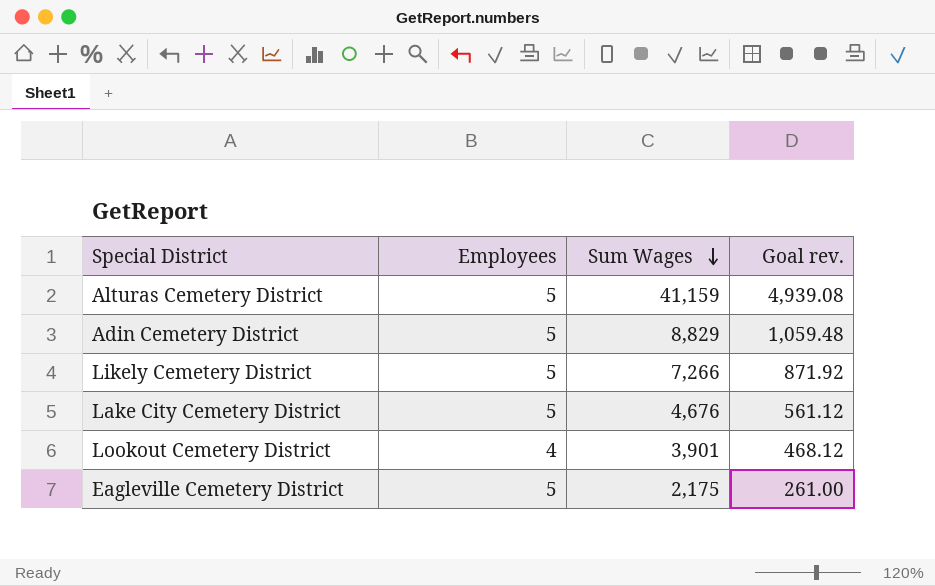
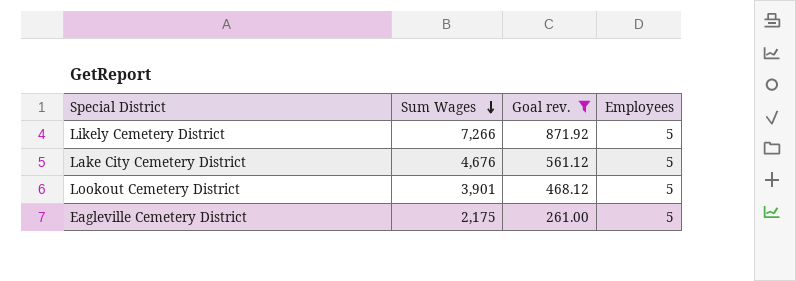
filter: none -> Goal rev. <= 871.92
column Employees | position: 2 -> 4
Lookout Cemetery District | Employees: 4 -> 5

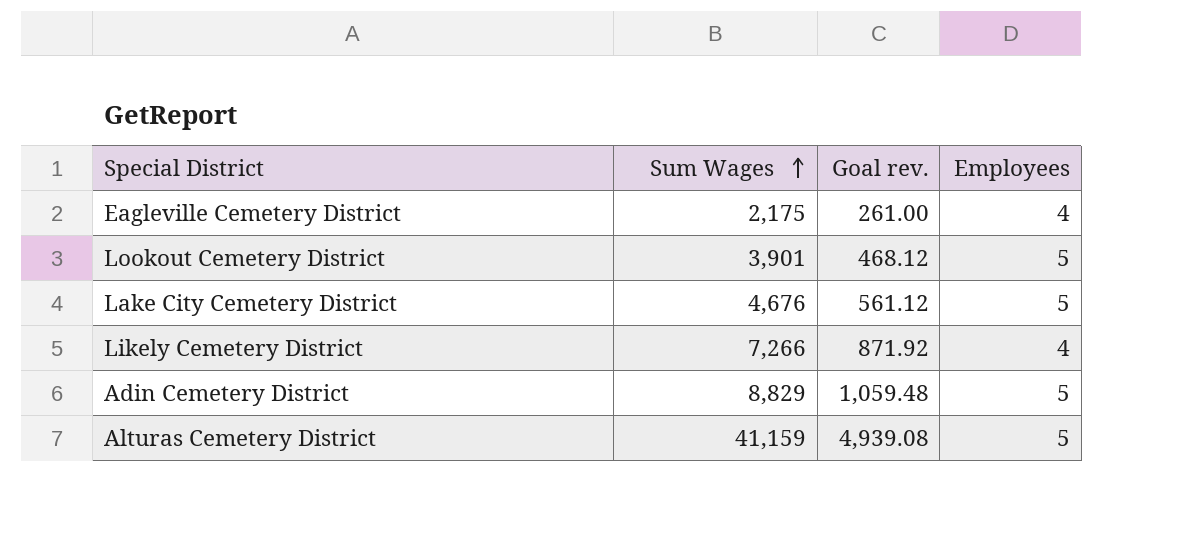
filter: Goal rev. <= 871.92 -> none
row order: Sum Wages descending -> Sum Wages ascending
Eagleville Cemetery District | Employees: 5 -> 4
Likely Cemetery District | Employees: 5 -> 4

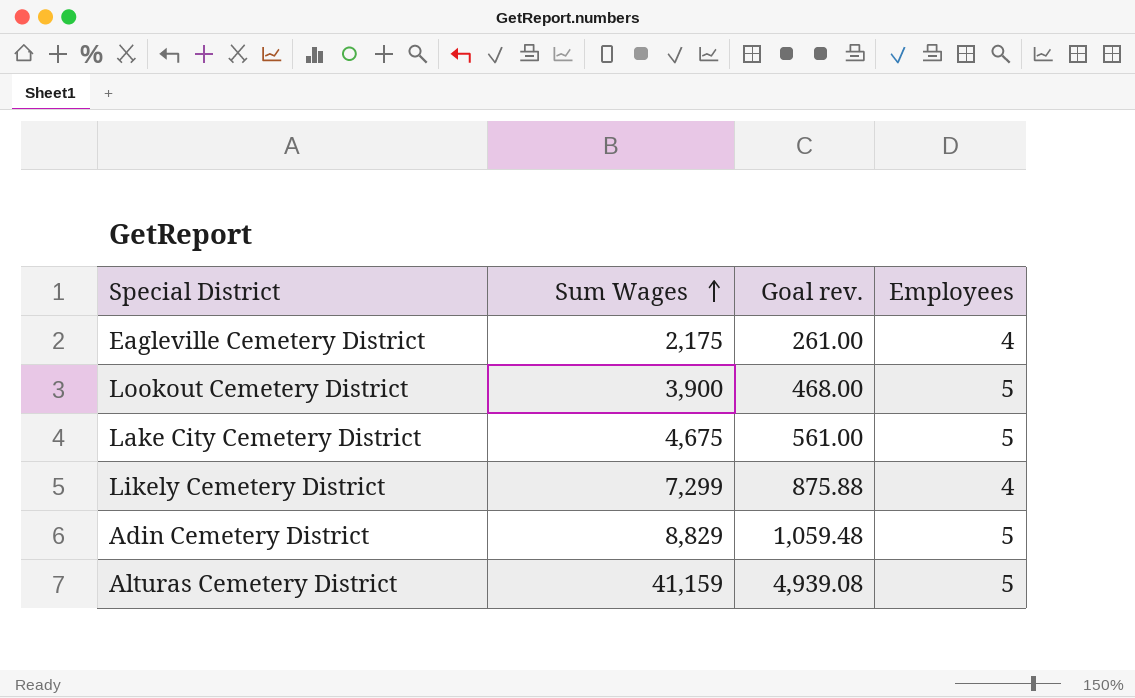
Lookout Cemetery District | Sum Wages: 3,901 -> 3,900
Lookout Cemetery District | Goal rev.: 468.12 -> 468.00
Lake City Cemetery District | Sum Wages: 4,676 -> 4,675
Lake City Cemetery District | Goal rev.: 561.12 -> 561.00
Likely Cemetery District | Sum Wages: 7,266 -> 7,299
Likely Cemetery District | Goal rev.: 871.92 -> 875.88

